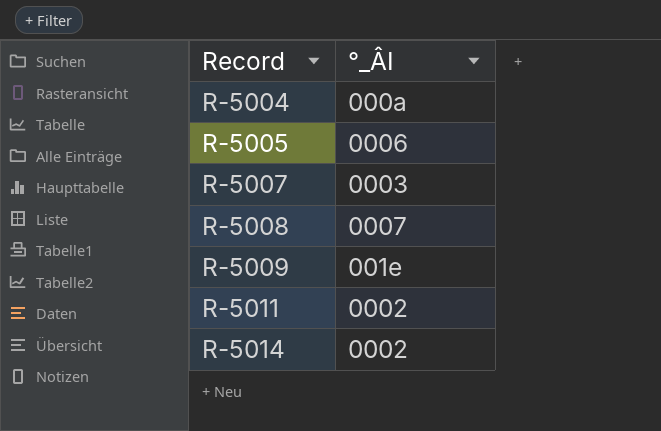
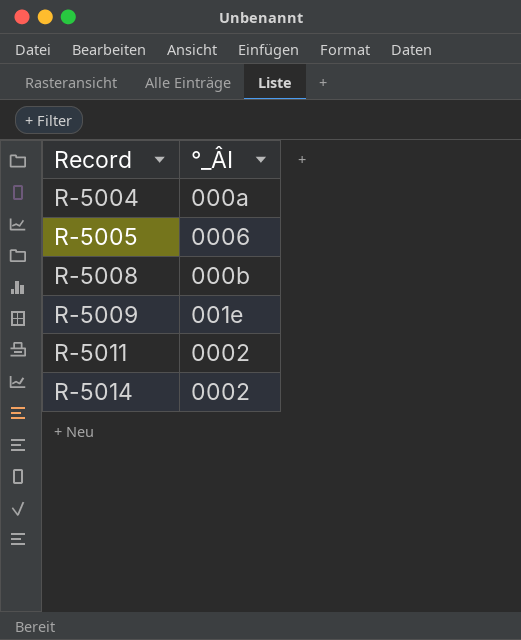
row R-5007: 0003 -> none
R-5008 | °_ÂI: 0007 -> 000b

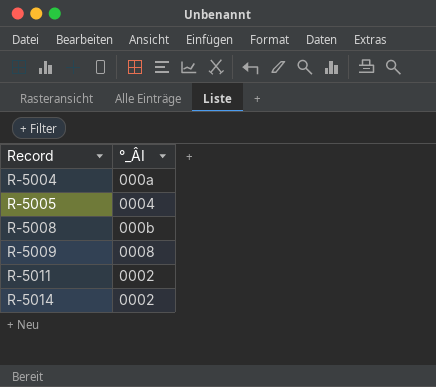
R-5005 | °_ÂI: 0006 -> 0004
R-5009 | °_ÂI: 001e -> 0008

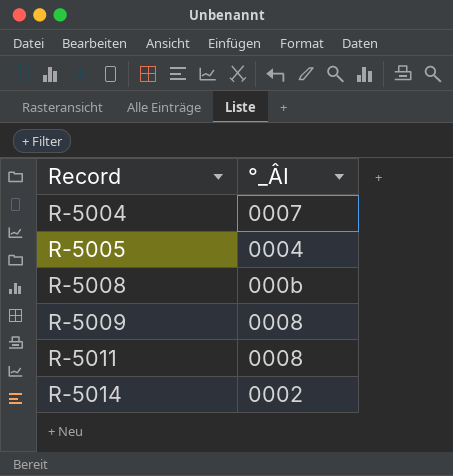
R-5004 | °_ÂI: 000a -> 0007
R-5011 | °_ÂI: 0002 -> 0008

